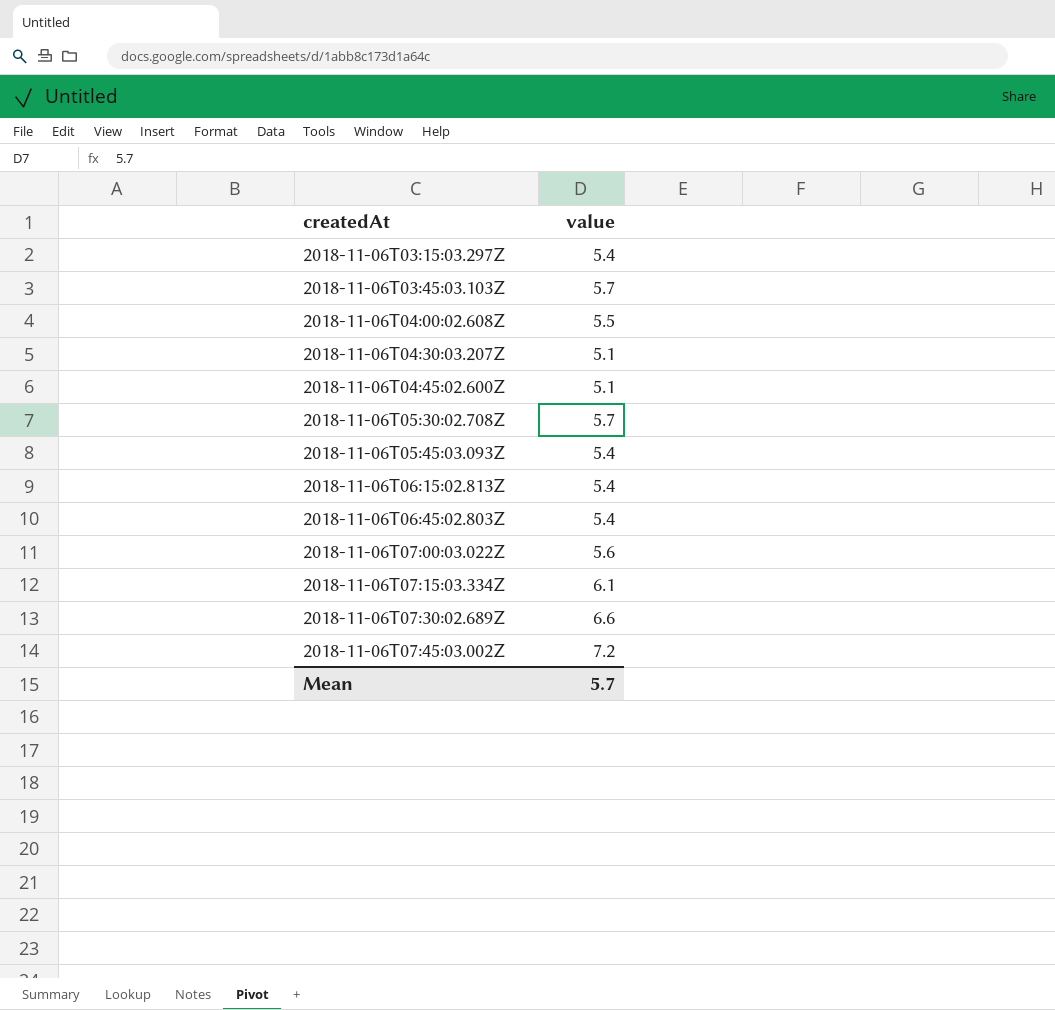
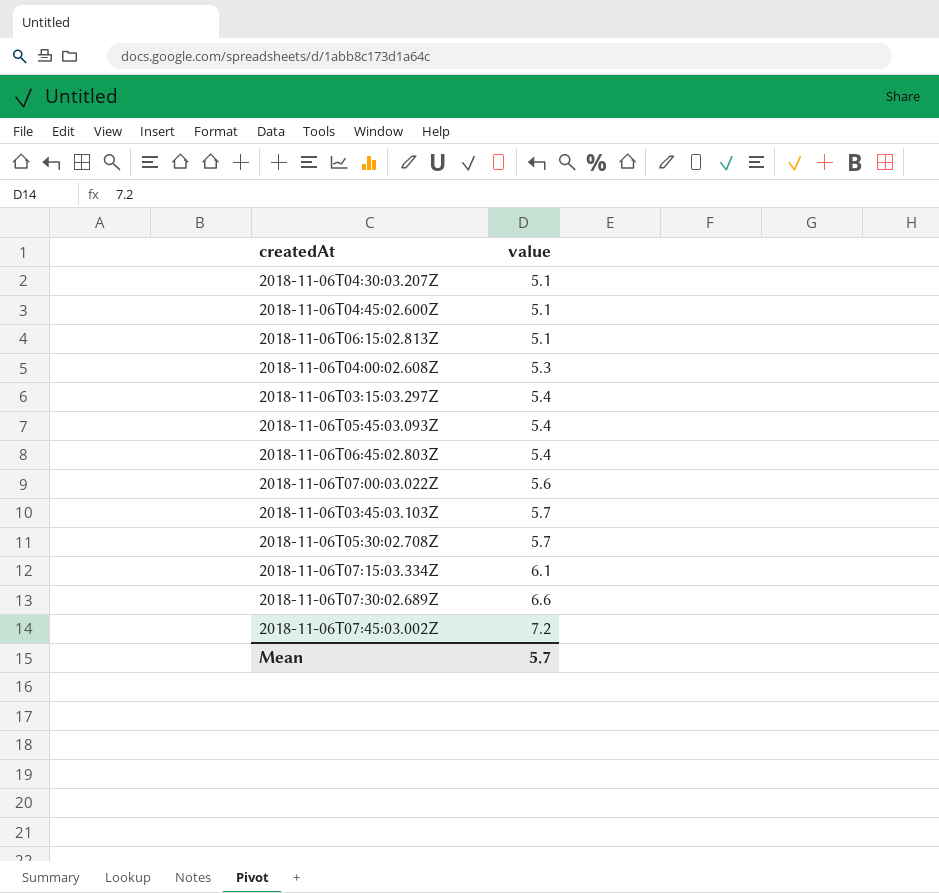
row order: createdAt ascending -> value ascending
2018-11-06T06:15:02.813Z | value: 5.4 -> 5.1
2018-11-06T04:00:02.608Z | value: 5.5 -> 5.3

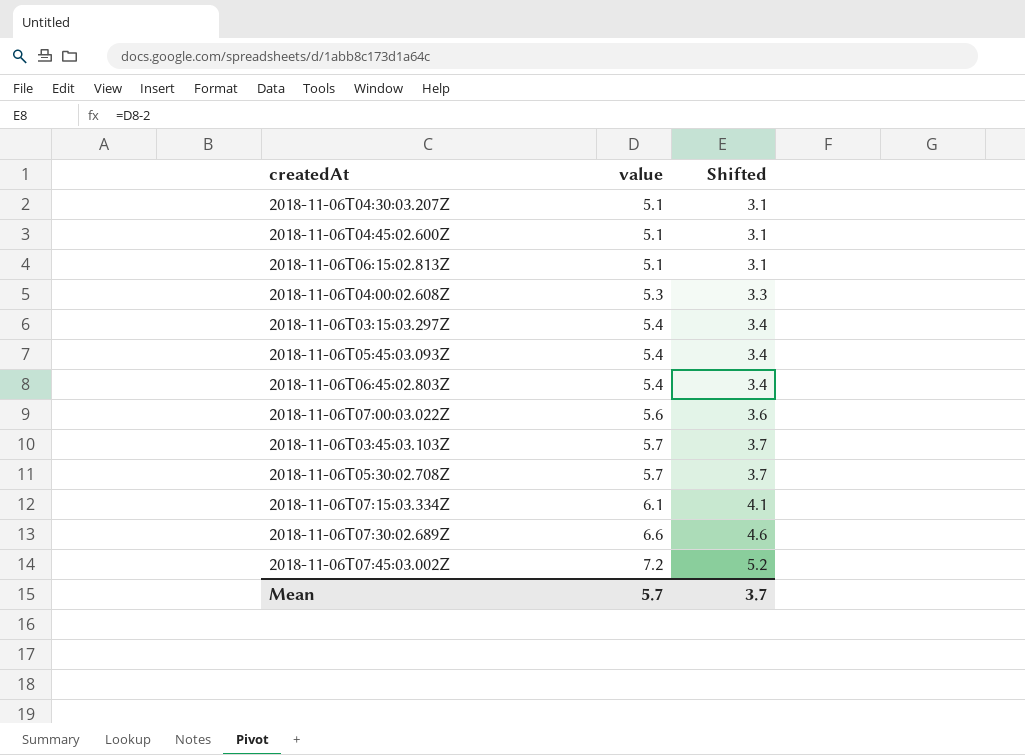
column Shifted | formula: none -> [value] - 2

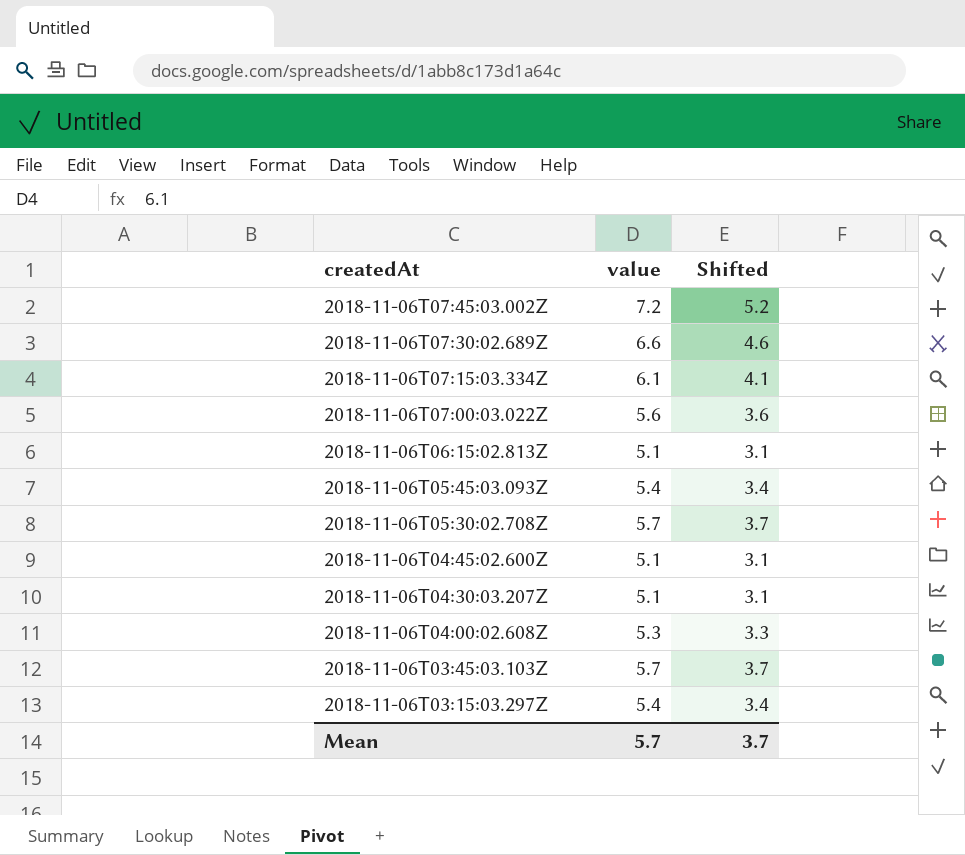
row order: value ascending -> createdAt descending
row 2018-11-06T06:45:02.803Z: 5.4 | 3.4 -> none

